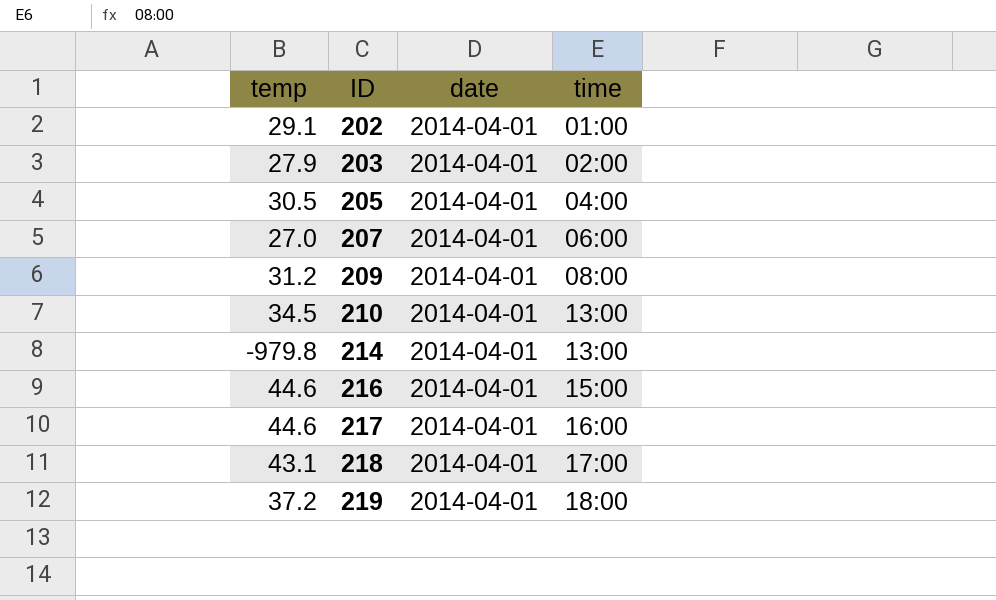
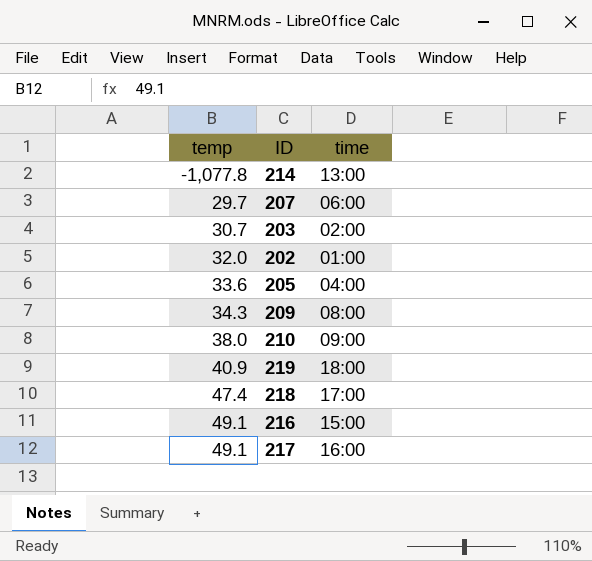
row order: ID ascending -> temp ascending
column date | position: 3 -> none
214 | temp: -979.8 -> -1,077.8
207 | temp: 27.0 -> 29.7
203 | temp: 27.9 -> 30.7
202 | temp: 29.1 -> 32.0
205 | temp: 30.5 -> 33.6
209 | temp: 31.2 -> 34.3
210 | temp: 34.5 -> 38.0
210 | time: 13:00 -> 09:00
219 | temp: 37.2 -> 40.9
218 | temp: 43.1 -> 47.4
216 | temp: 44.6 -> 49.1
217 | temp: 44.6 -> 49.1

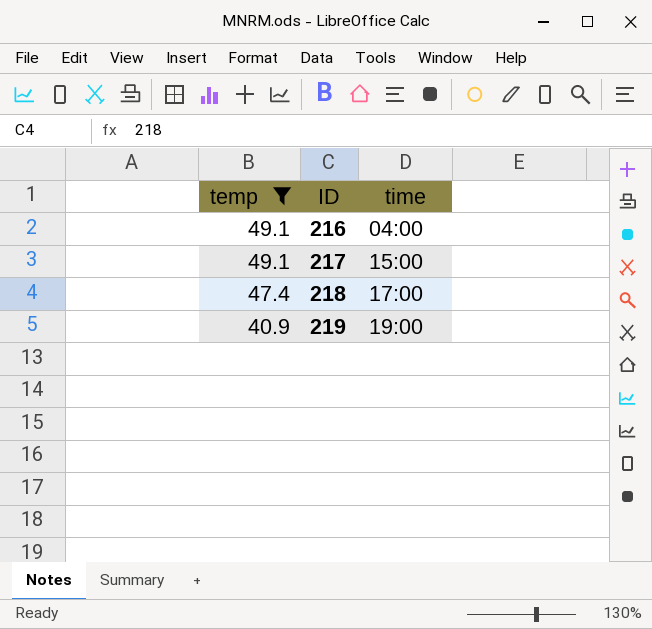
filter: none -> temp >= 40.9
row order: temp ascending -> temp descending
216 | time: 15:00 -> 04:00
217 | time: 16:00 -> 15:00
219 | time: 18:00 -> 19:00

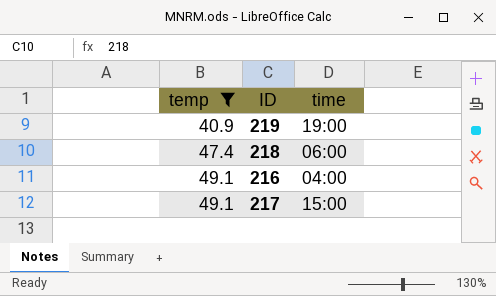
row order: temp descending -> temp ascending
218 | time: 17:00 -> 06:00

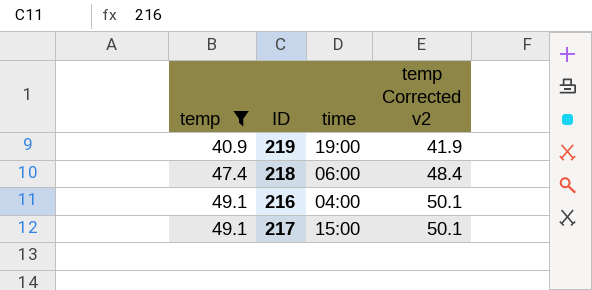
column temp Corrected v2 | formula: none -> [temp] + 1

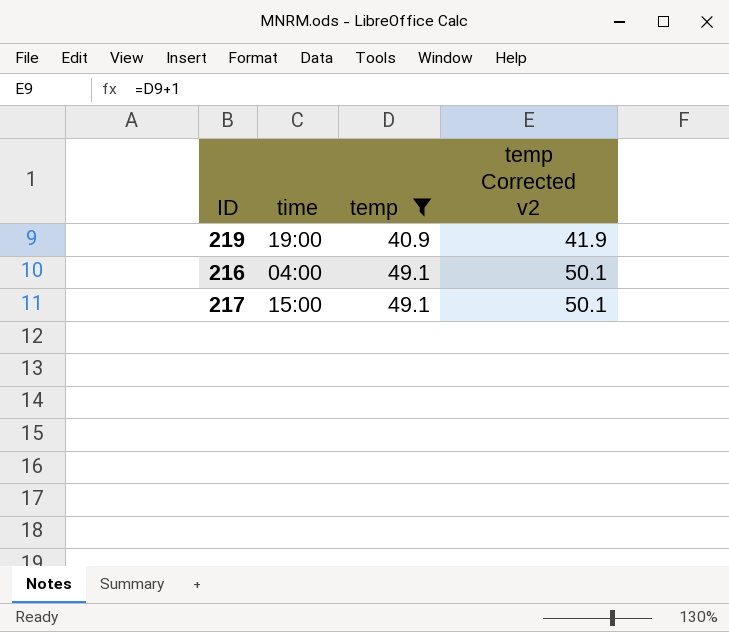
column temp | position: 1 -> 3
row 218: 47.4 | 06:00 | 48.4 -> none

